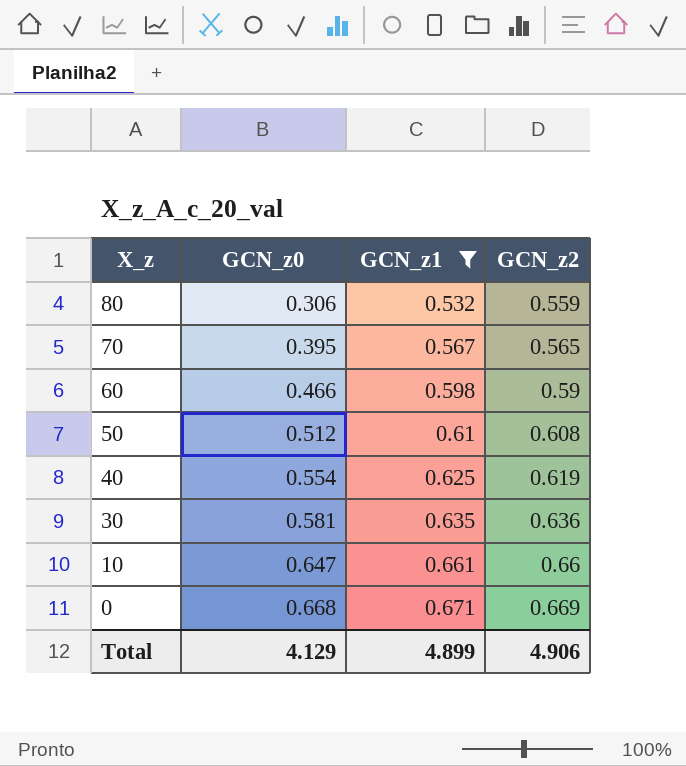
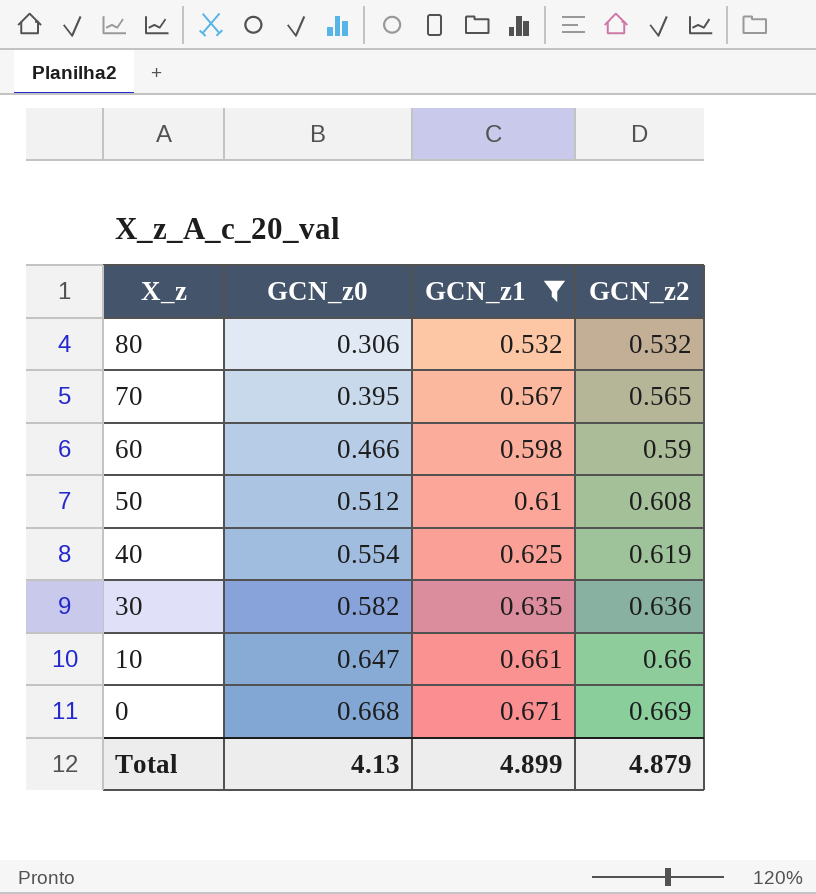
80 | GCN_z2: 0.559 -> 0.532
30 | GCN_z0: 0.581 -> 0.582
Total | GCN_z0: 4.129 -> 4.13
Total | GCN_z2: 4.906 -> 4.879

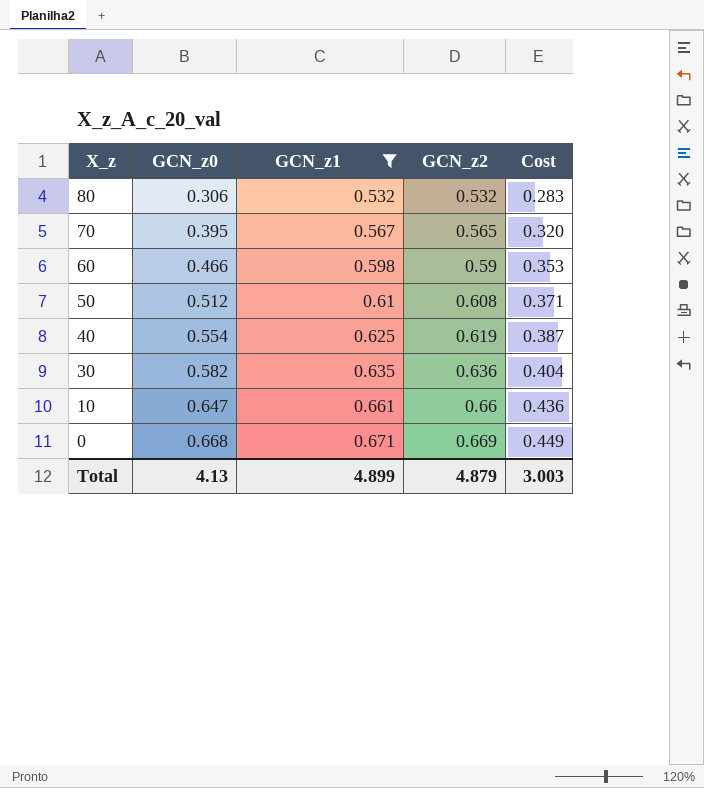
column Cost | formula: none -> [GCN_z1] * [GCN_z2]

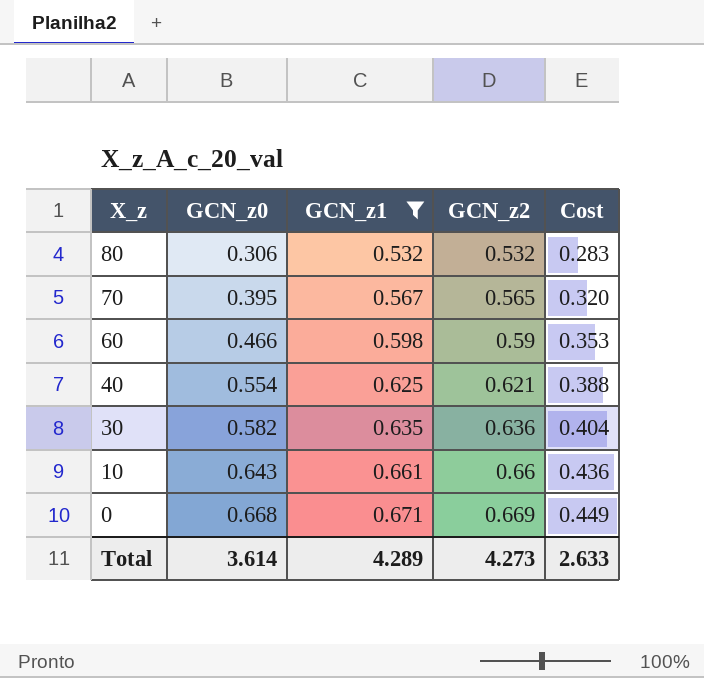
row 50: 0.512 | 0.61 | 0.608 | 0.371 -> none
40 | GCN_z2: 0.619 -> 0.621
40 | Cost: 0.387 -> 0.388
10 | GCN_z0: 0.647 -> 0.643
Total | GCN_z0: 4.13 -> 3.614
Total | GCN_z1: 4.899 -> 4.289
Total | GCN_z2: 4.879 -> 4.273
Total | Cost: 3.003 -> 2.633

